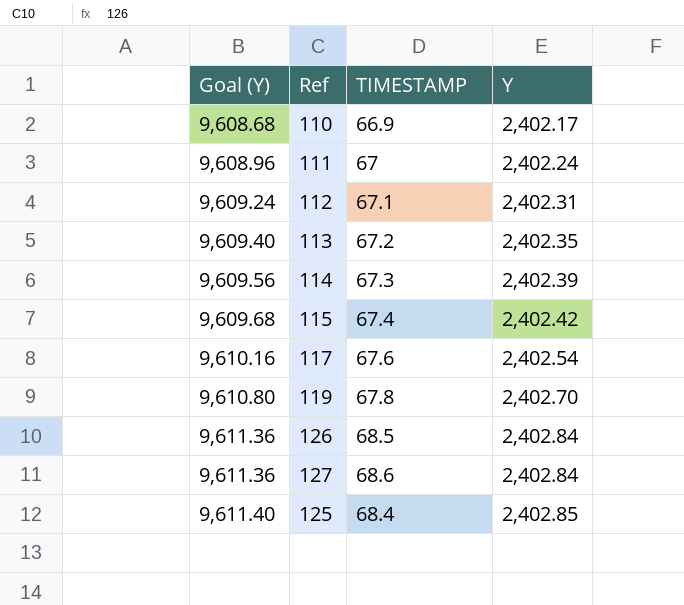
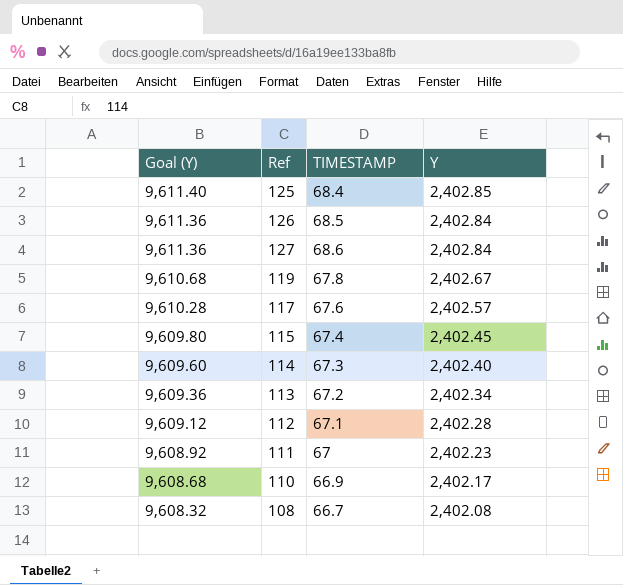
row order: Goal (Y) ascending -> Goal (Y) descending
119 | Goal (Y): 9,610.80 -> 9,610.68
119 | Y: 2,402.70 -> 2,402.67
117 | Goal (Y): 9,610.16 -> 9,610.28
117 | Y: 2,402.54 -> 2,402.57
115 | Goal (Y): 9,609.68 -> 9,609.80
115 | Y: 2,402.42 -> 2,402.45
114 | Goal (Y): 9,609.56 -> 9,609.60
114 | Y: 2,402.39 -> 2,402.40
113 | Goal (Y): 9,609.40 -> 9,609.36
113 | Y: 2,402.35 -> 2,402.34
112 | Goal (Y): 9,609.24 -> 9,609.12
112 | Y: 2,402.31 -> 2,402.28
111 | Goal (Y): 9,608.96 -> 9,608.92
111 | Y: 2,402.24 -> 2,402.23
row 108: none -> 9,608.32 | 66.7 | 2,402.08

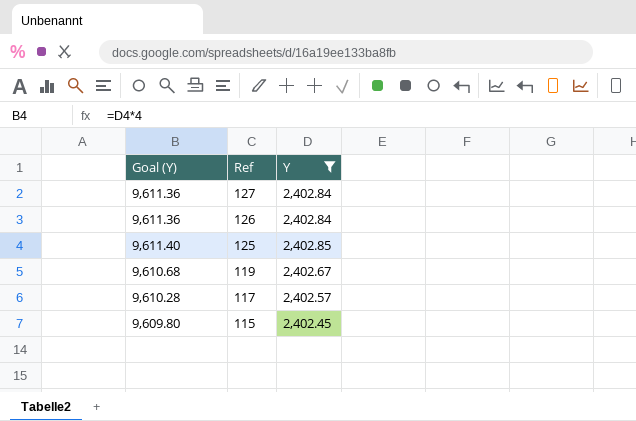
filter: none -> Y >= 2,402.45
row order: Goal (Y) descending -> Ref descending
column TIMESTAMP | position: 3 -> none

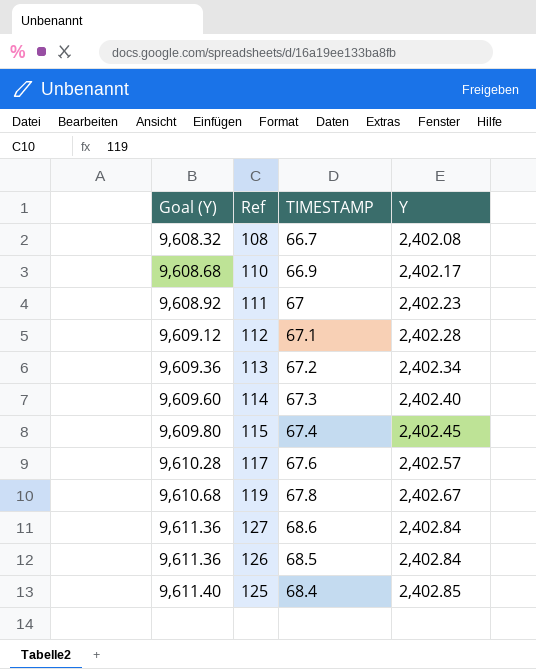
filter: Y >= 2,402.45 -> none
row order: Ref descending -> Goal (Y) ascending
column TIMESTAMP | position: none -> 3

